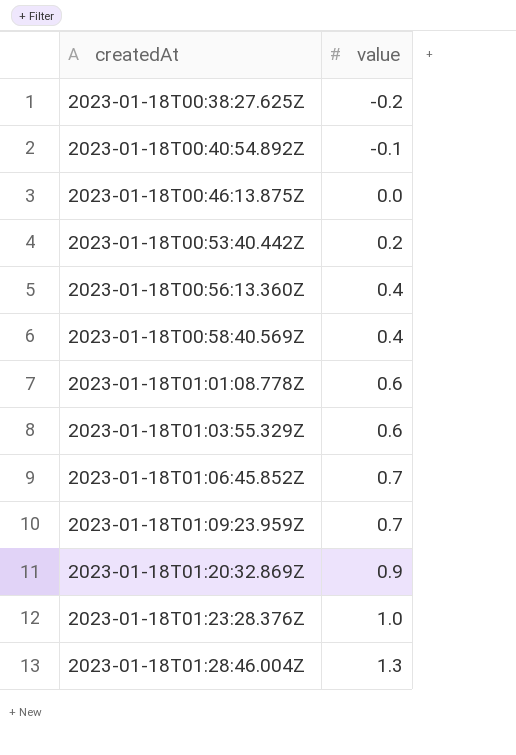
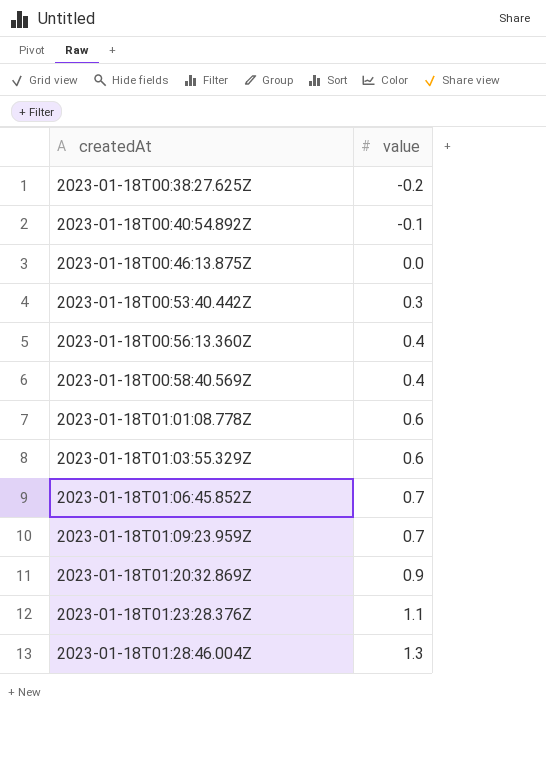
2023-01-18T00:53:40.442Z | value: 0.2 -> 0.3
2023-01-18T01:23:28.376Z | value: 1.0 -> 1.1

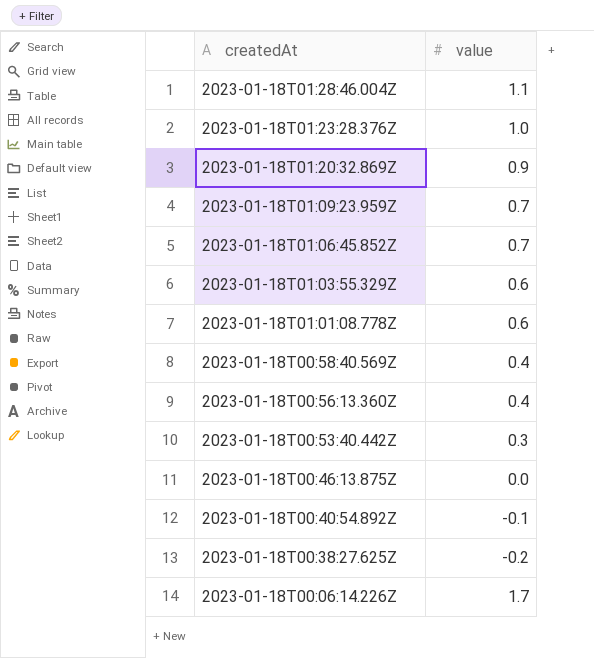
row order: createdAt ascending -> createdAt descending
2023-01-18T01:28:46.004Z | value: 1.3 -> 1.1
2023-01-18T01:23:28.376Z | value: 1.1 -> 1.0
row 2023-01-18T00:06:14.226Z: none -> 1.7

